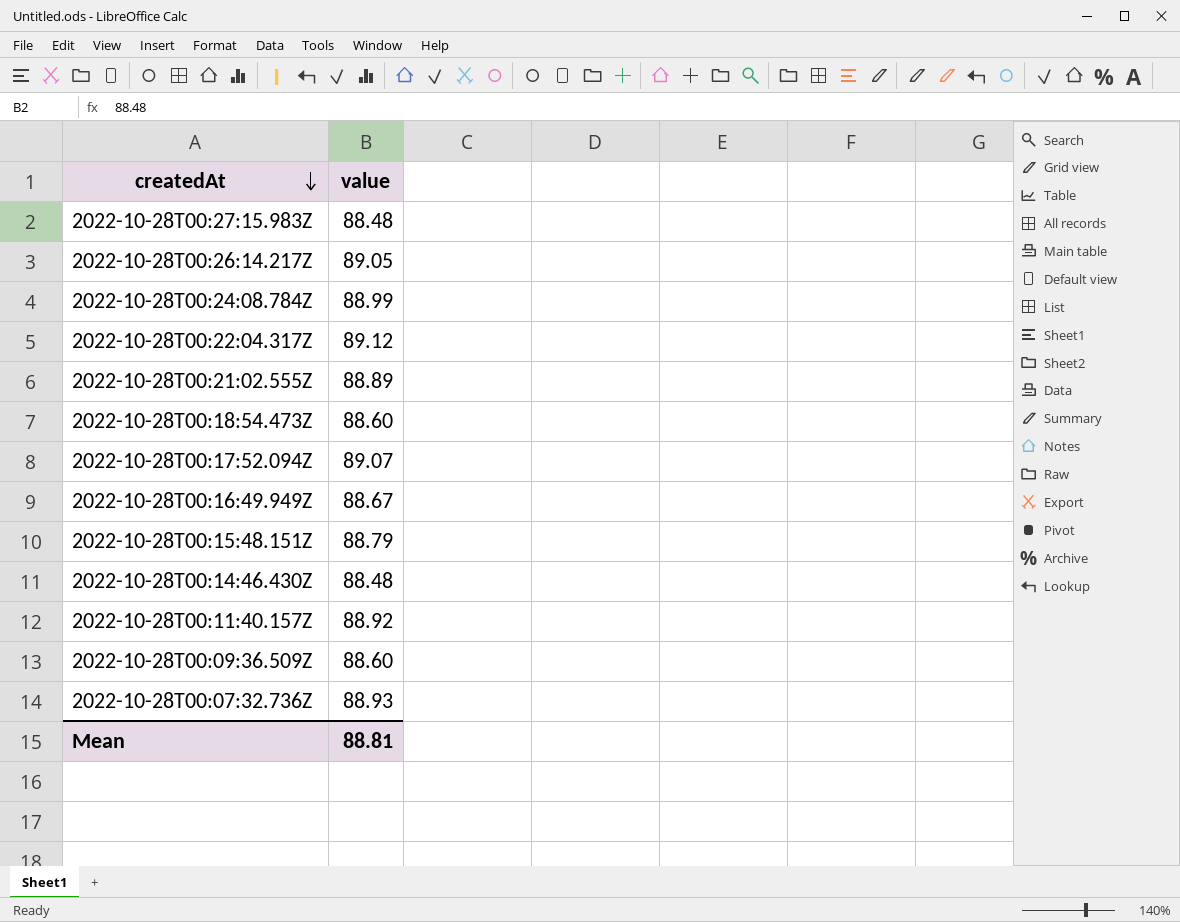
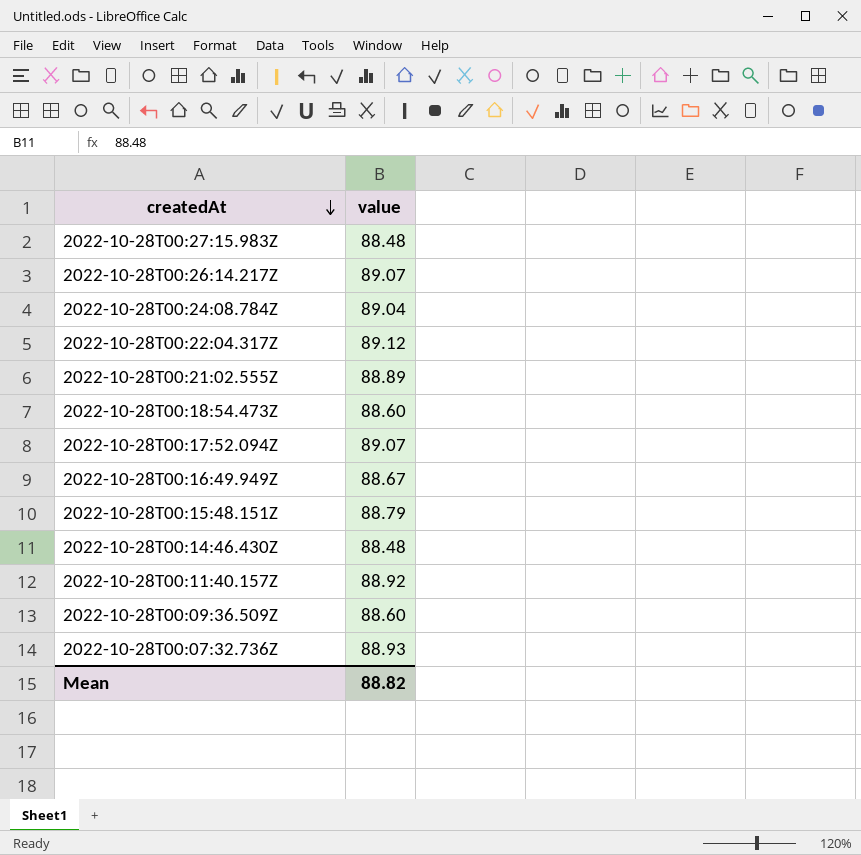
2022-10-28T00:26:14.217Z | value: 89.05 -> 89.07
2022-10-28T00:24:08.784Z | value: 88.99 -> 89.04
Mean | value: 88.81 -> 88.82

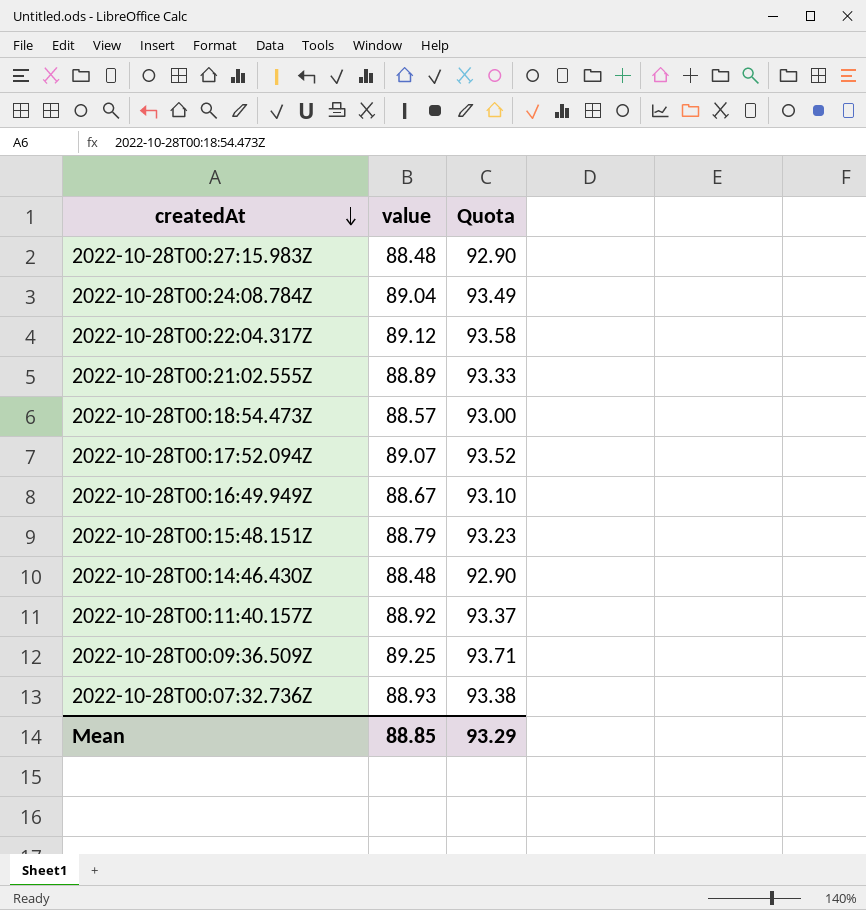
column Quota | formula: none -> [value] * 1.05
row 2022-10-28T00:26:14.217Z: 89.07 -> none
2022-10-28T00:18:54.473Z | value: 88.60 -> 88.57
2022-10-28T00:09:36.509Z | value: 88.60 -> 89.25
Mean | value: 88.82 -> 88.85

